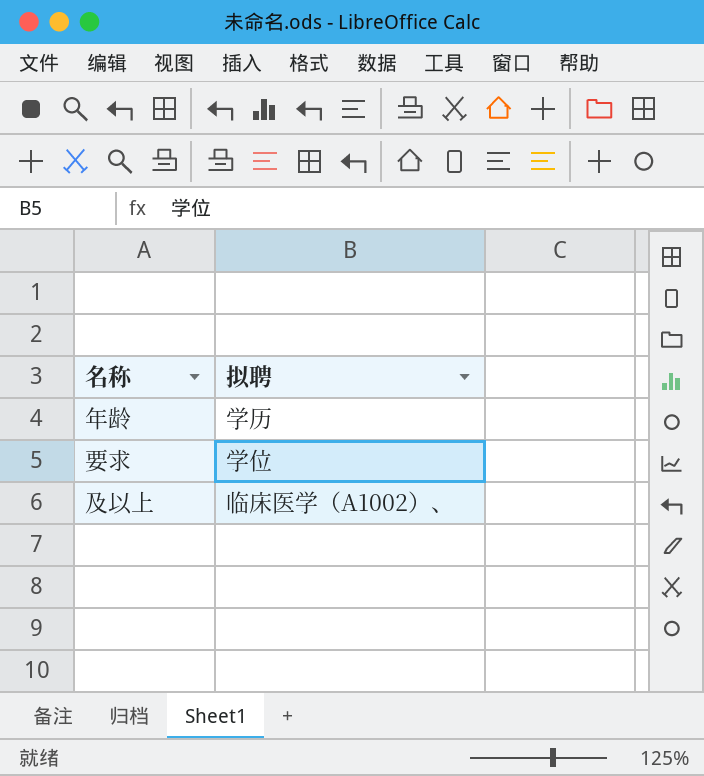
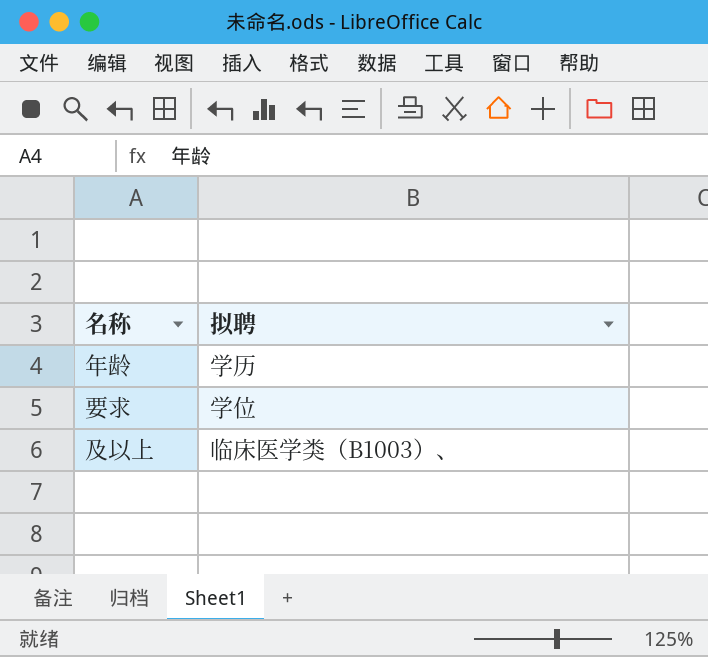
及以上 | 拟聘: 临床医学（A1002）、 -> 临床医学类（B1003）、

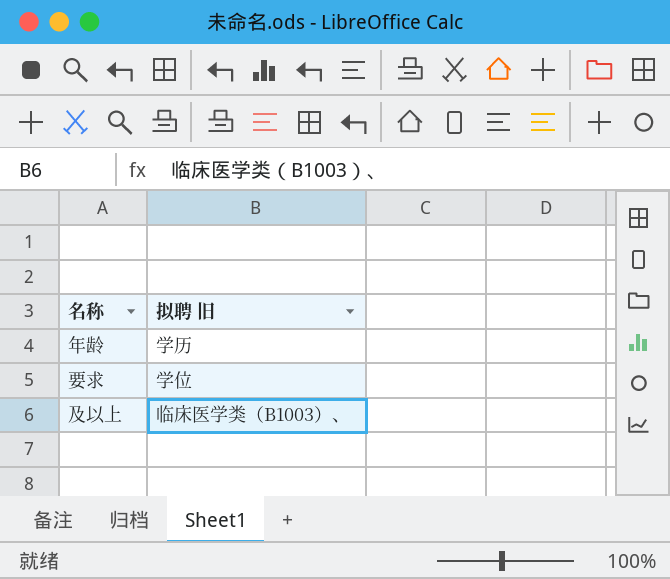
column name: 拟聘 -> 拟聘 旧

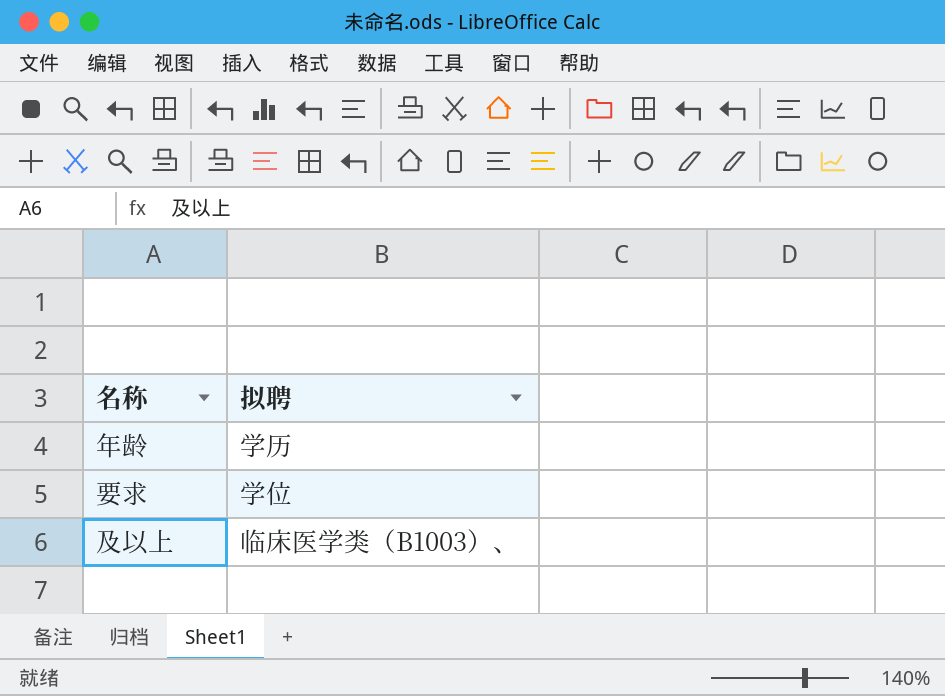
column name: 拟聘 旧 -> 拟聘

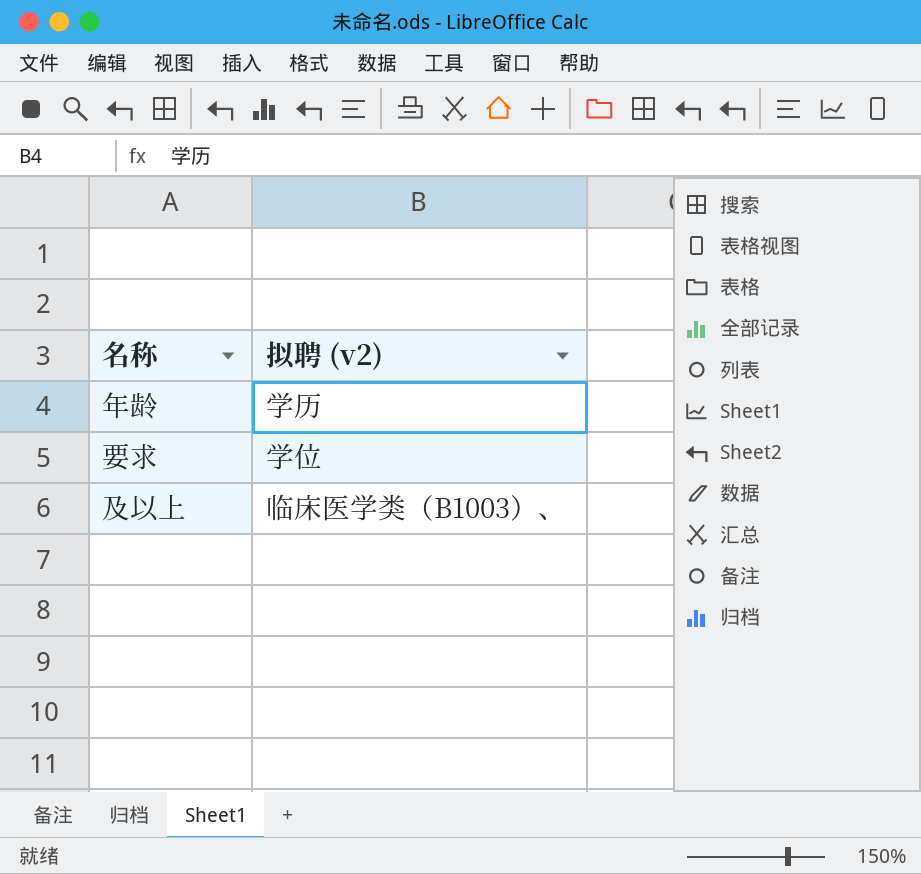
column name: 拟聘 -> 拟聘 (v2)

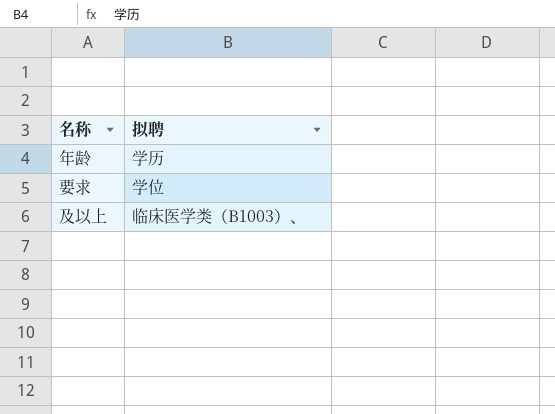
column name: 拟聘 (v2) -> 拟聘

